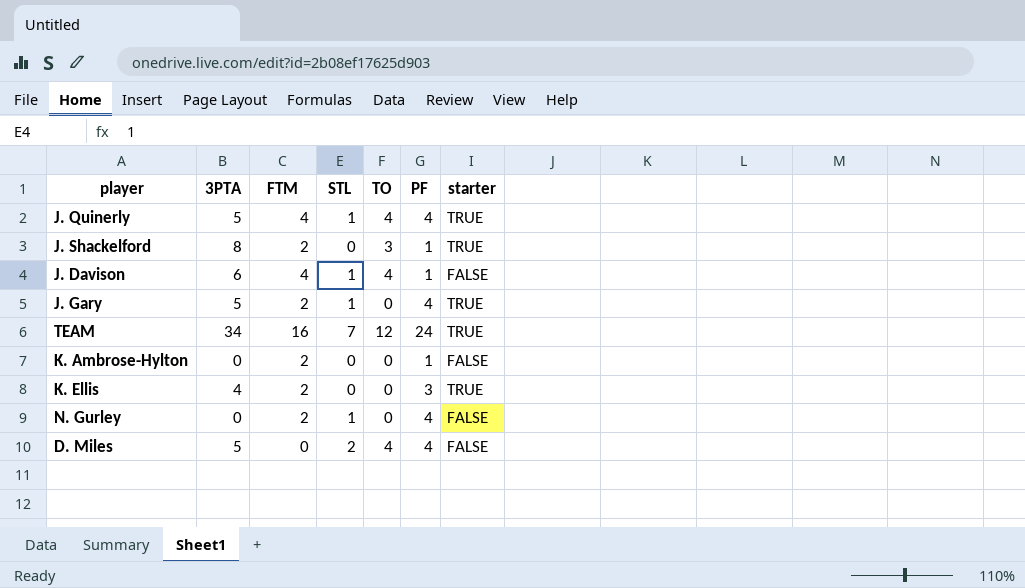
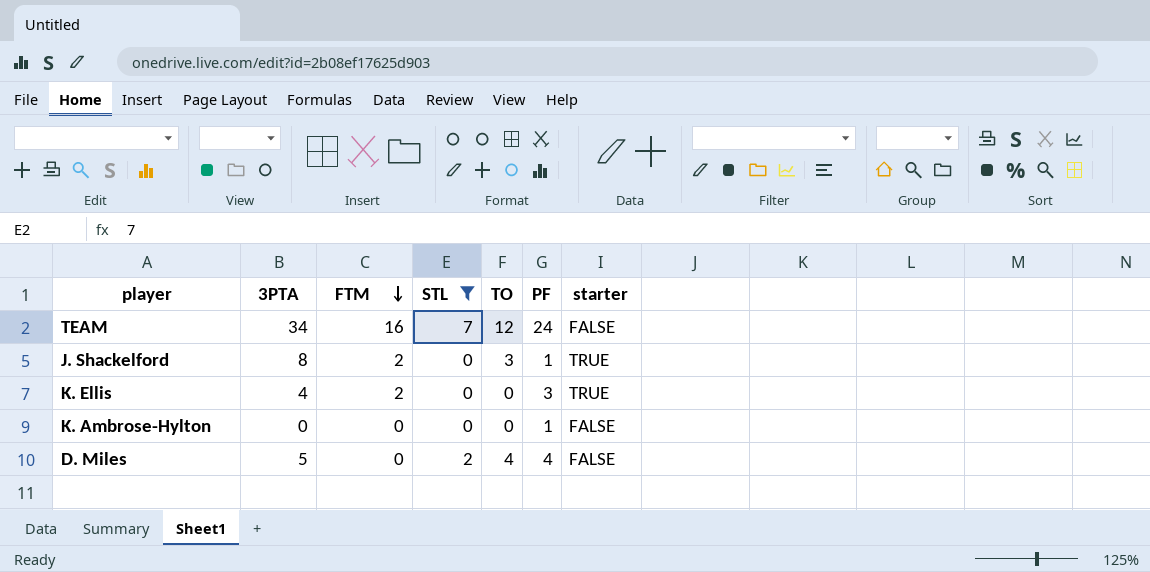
filter: none -> STL != 1
row order: none -> FTM descending
TEAM | starter: TRUE -> FALSE
K. Ambrose-Hylton | FTM: 2 -> 0

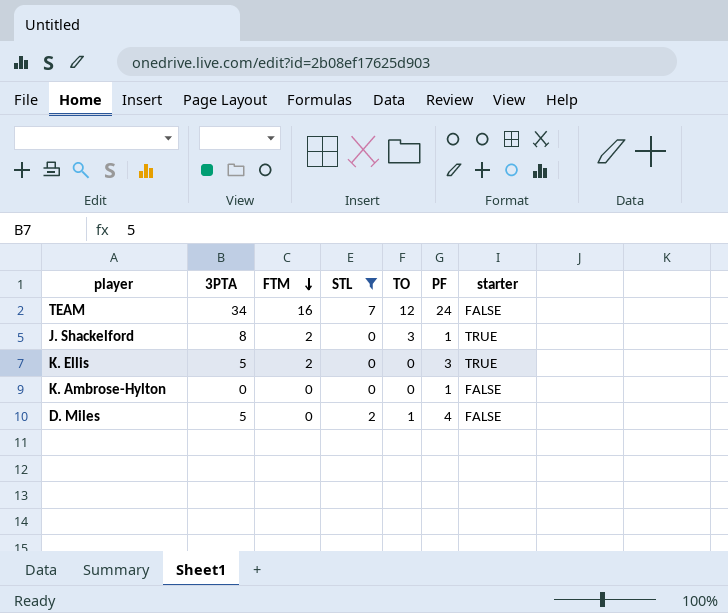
K. Ellis | 3PTA: 4 -> 5
D. Miles | TO: 4 -> 1

